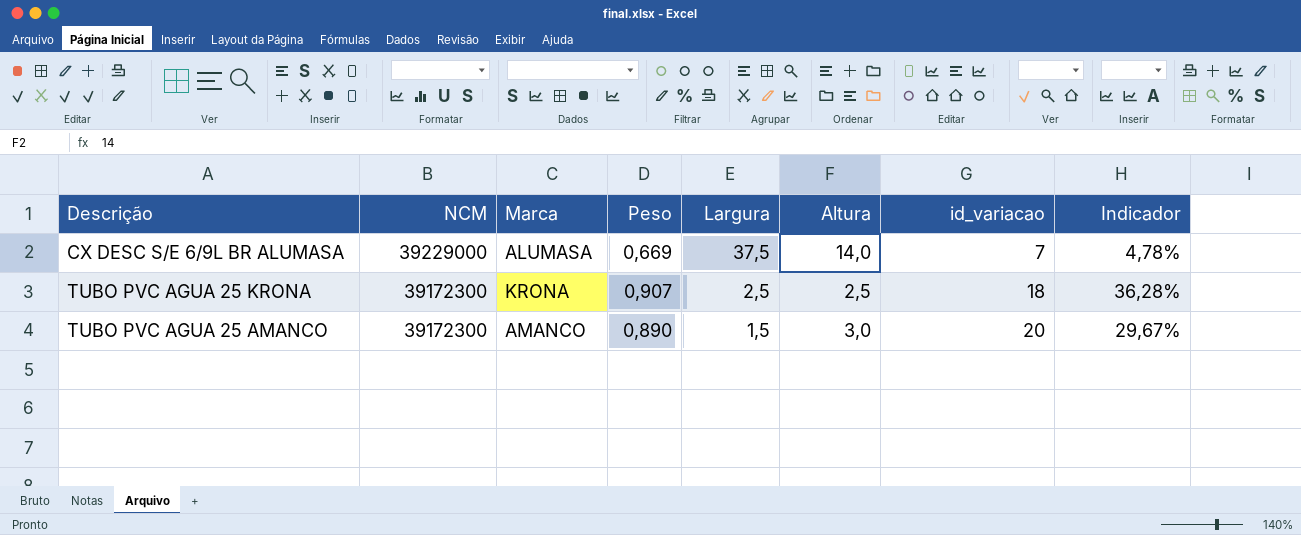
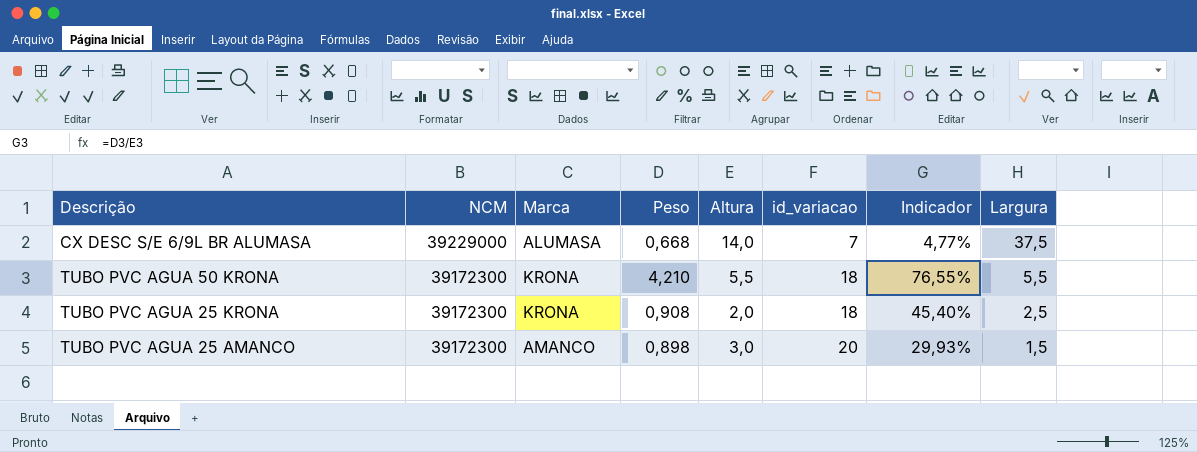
column Largura | position: 5 -> 8
CX DESC S/E 6/9L BR ALUMASA | Peso: 0,669 -> 0,668
CX DESC S/E 6/9L BR ALUMASA | Indicador: 4,78% -> 4,77%
row TUBO PVC AGUA 50 KRONA: none -> 39172300 | KRONA | 4,210 | 5,5 | 18 | 76,55% | 5,5
TUBO PVC AGUA 25 KRONA | Peso: 0,907 -> 0,908
TUBO PVC AGUA 25 KRONA | Altura: 2,5 -> 2,0
TUBO PVC AGUA 25 KRONA | Indicador: 36,28% -> 45,40%
TUBO PVC AGUA 25 AMANCO | Peso: 0,890 -> 0,898
TUBO PVC AGUA 25 AMANCO | Indicador: 29,67% -> 29,93%

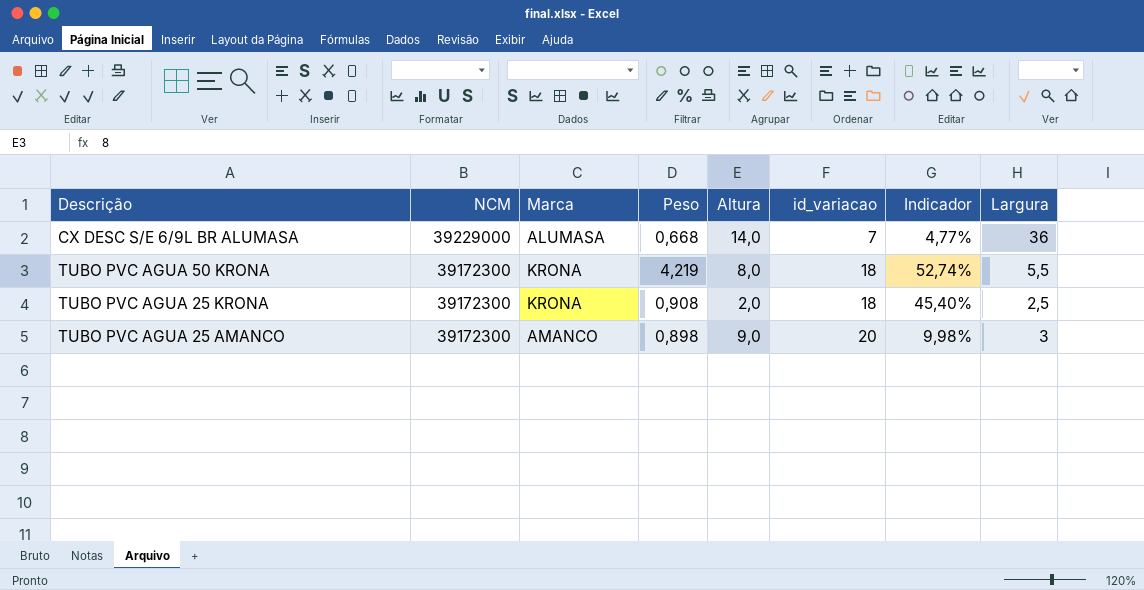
CX DESC S/E 6/9L BR ALUMASA | Largura: 37,5 -> 36
TUBO PVC AGUA 50 KRONA | Peso: 4,210 -> 4,219
TUBO PVC AGUA 50 KRONA | Altura: 5,5 -> 8,0
TUBO PVC AGUA 50 KRONA | Indicador: 76,55% -> 52,74%
TUBO PVC AGUA 25 AMANCO | Altura: 3,0 -> 9,0
TUBO PVC AGUA 25 AMANCO | Indicador: 29,93% -> 9,98%
TUBO PVC AGUA 25 AMANCO | Largura: 1,5 -> 3

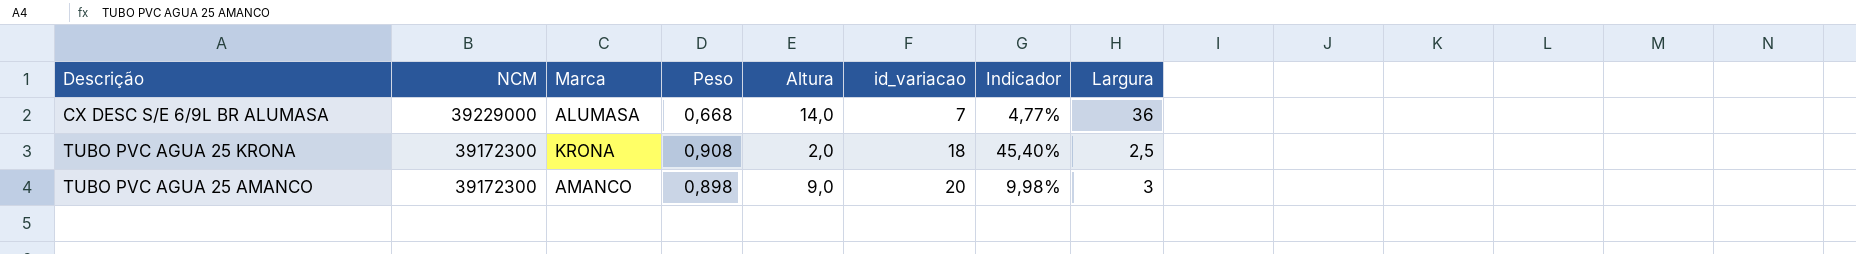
row TUBO PVC AGUA 50 KRONA: 39172300 | KRONA | 4,219 | 8,0 | 18 | 52,74% | 5,5 -> none

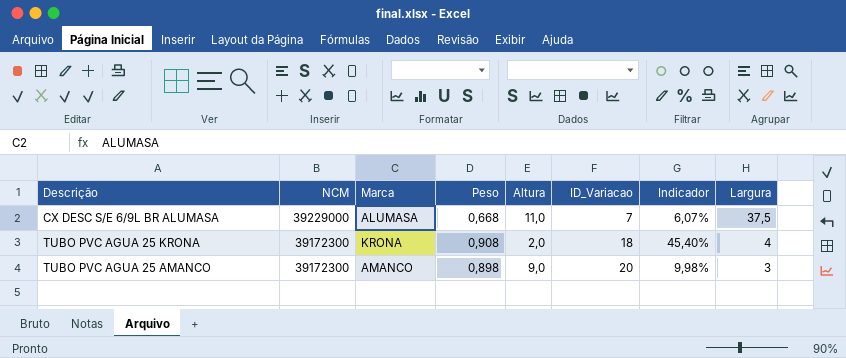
column name: id_variacao -> ID_Variacao
CX DESC S/E 6/9L BR ALUMASA | Altura: 14,0 -> 11,0
CX DESC S/E 6/9L BR ALUMASA | Indicador: 4,77% -> 6,07%
CX DESC S/E 6/9L BR ALUMASA | Largura: 36 -> 37,5
TUBO PVC AGUA 25 KRONA | Largura: 2,5 -> 4

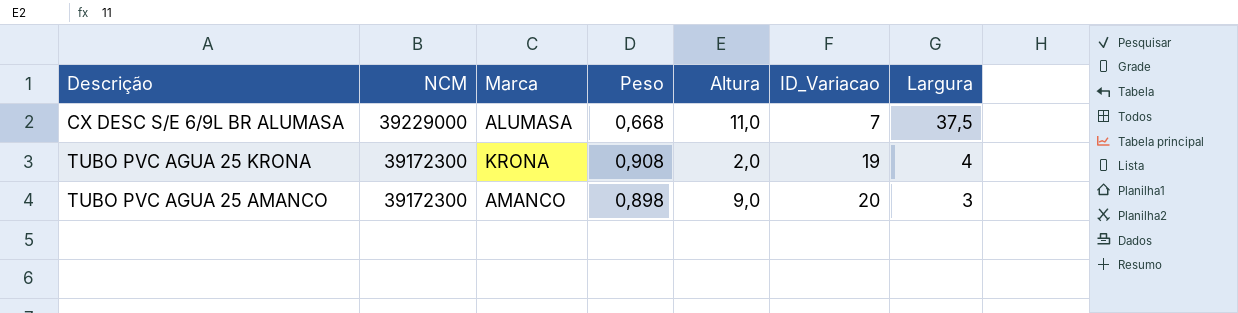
column Indicador | formula: [Peso] / [Altura] -> none
TUBO PVC AGUA 25 KRONA | ID_Variacao: 18 -> 19

